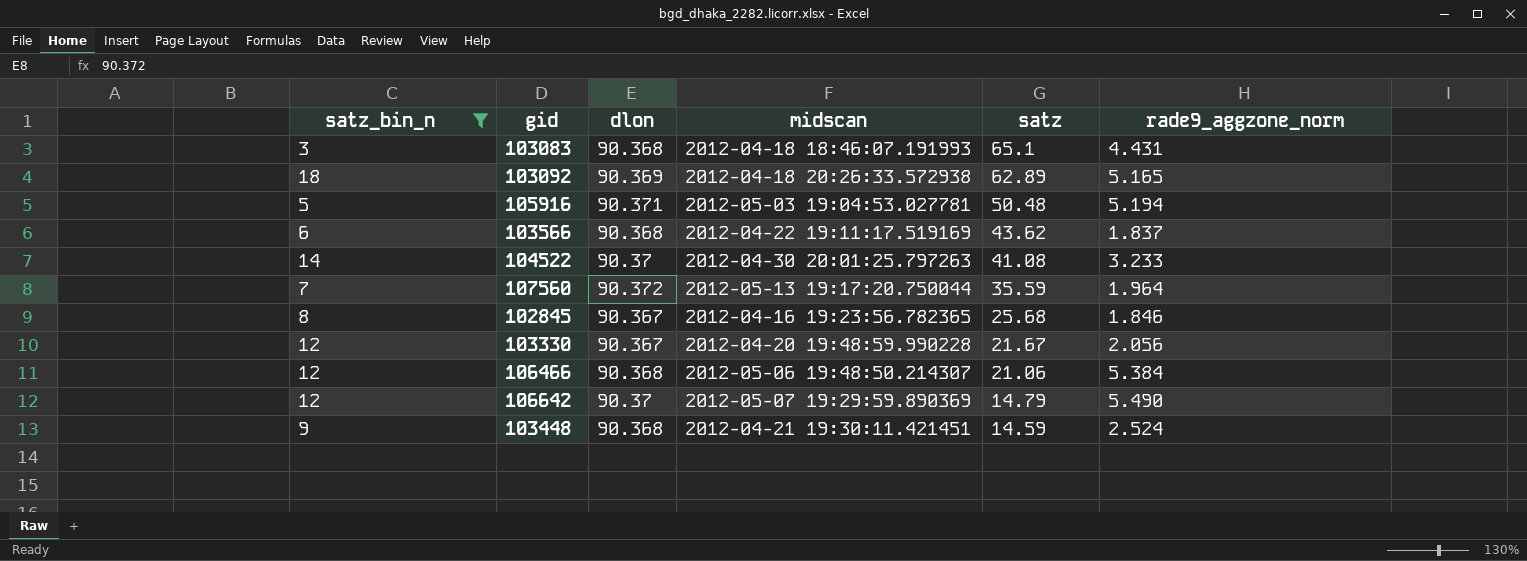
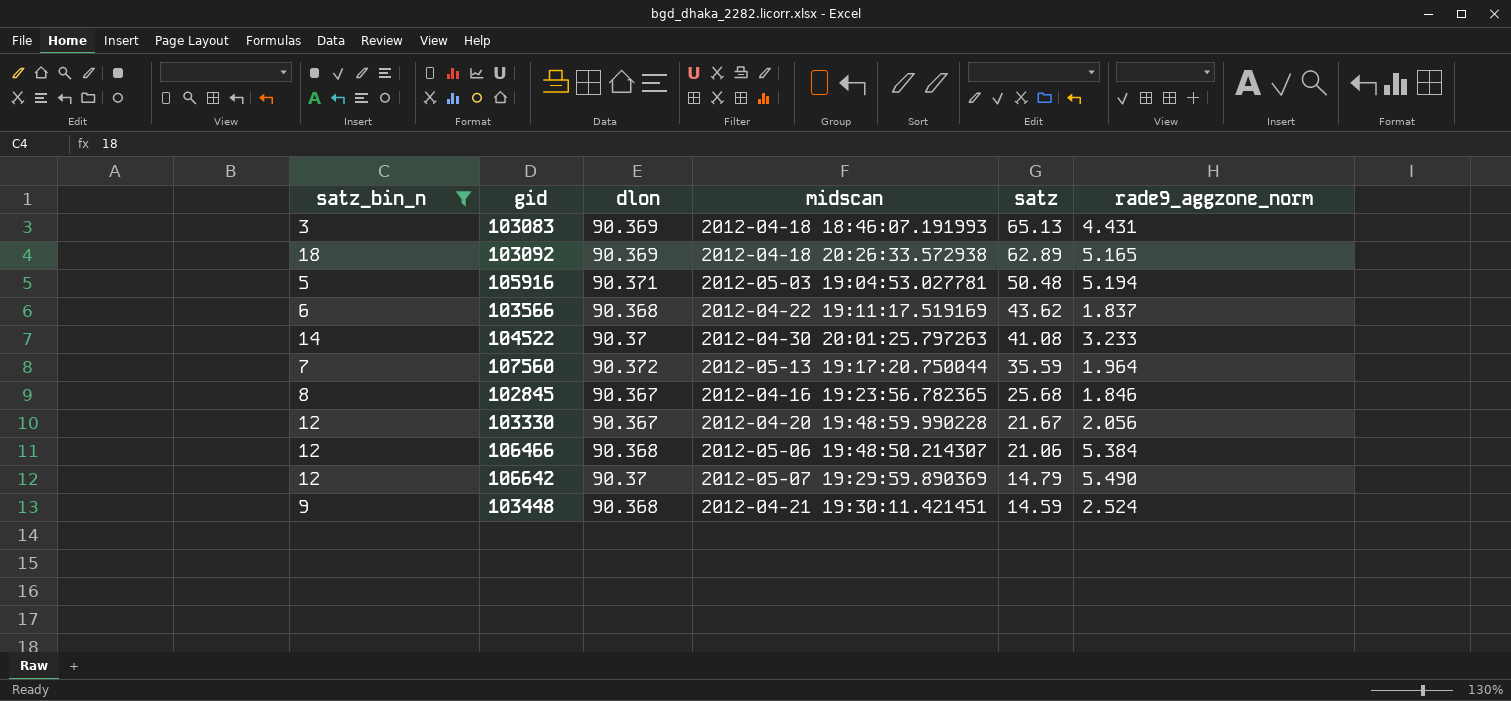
103083 | dlon: 90.368 -> 90.369
103083 | satz: 65.1 -> 65.13

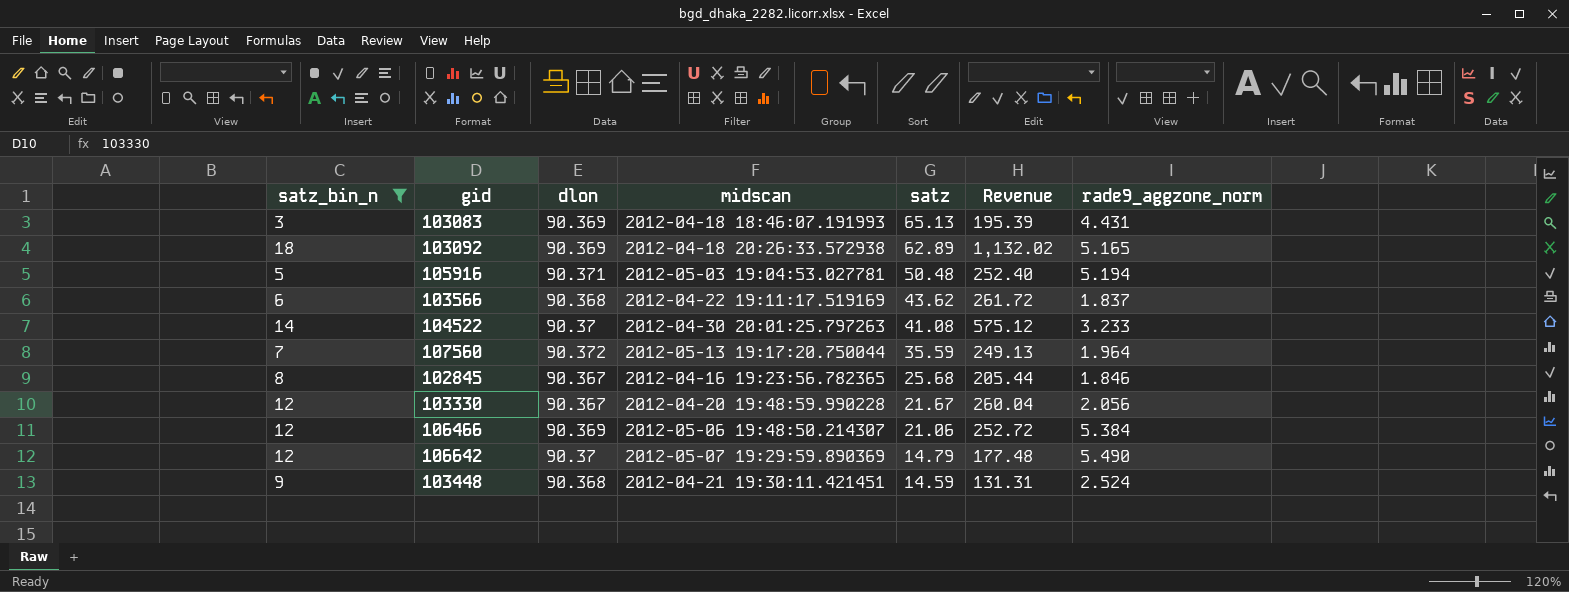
column Revenue | formula: none -> [satz_bin_n] * [satz]
106466 | dlon: 90.368 -> 90.369

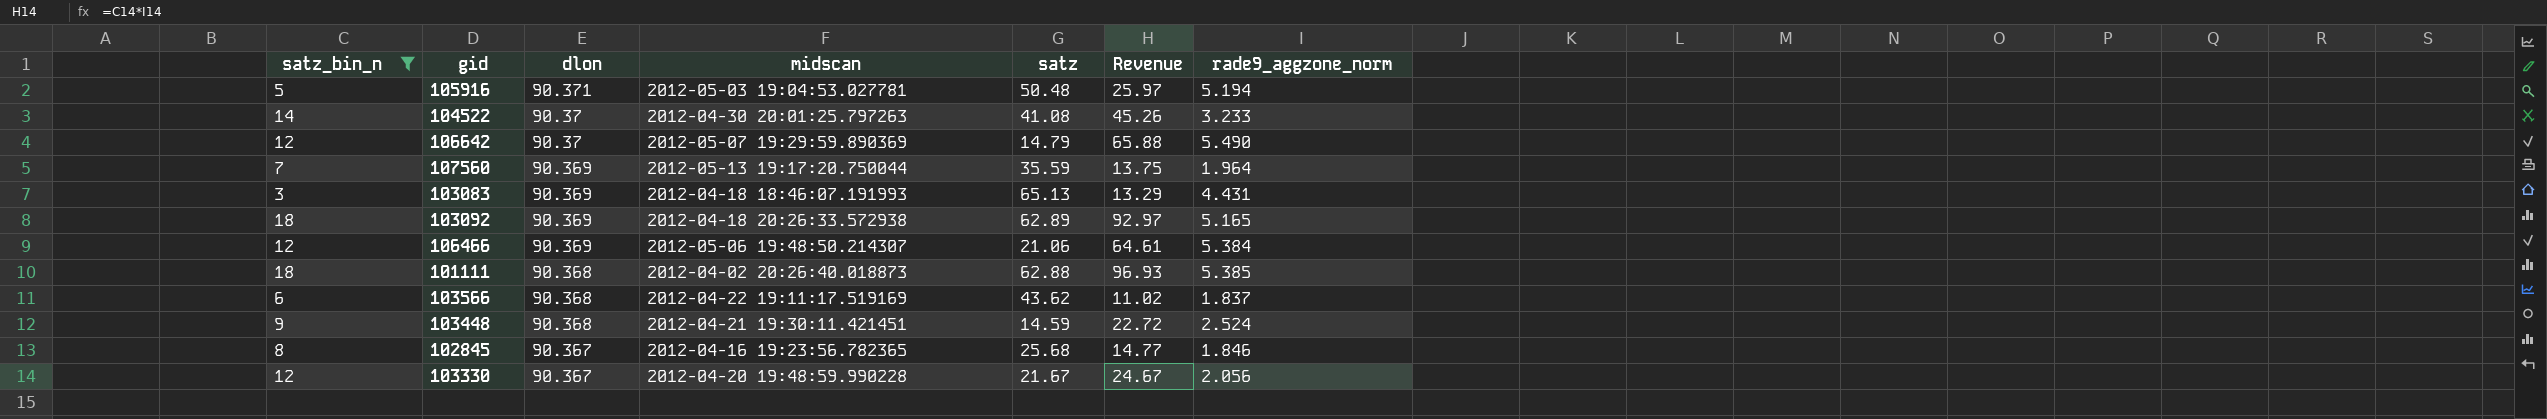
row order: satz descending -> dlon descending
column Revenue | formula: [satz_bin_n] * [satz] -> [satz_bin_n] * [rade9_aggzone_norm]
107560 | dlon: 90.372 -> 90.369
row 101111: none -> 18 | 90.368 | 2012-04-02 20:26:40.018873 | 62.88 | 96.93 | 5.385

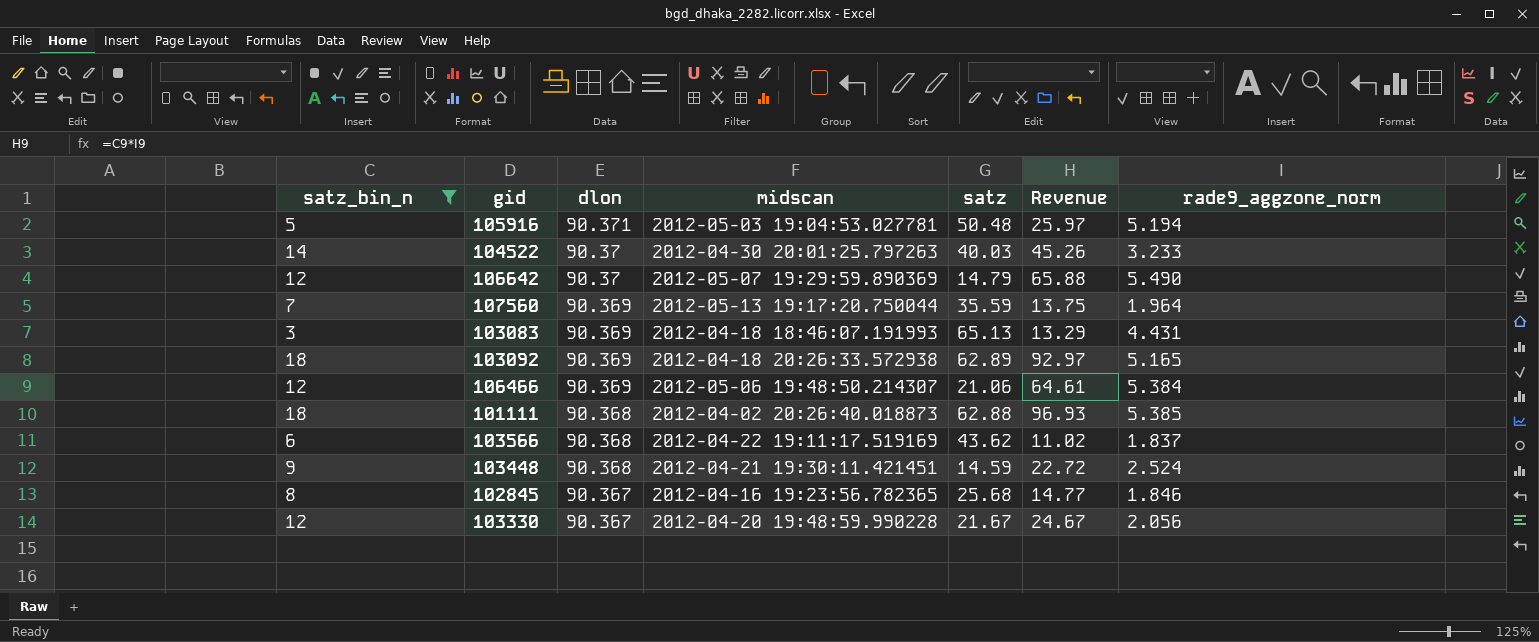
104522 | satz: 41.08 -> 40.03

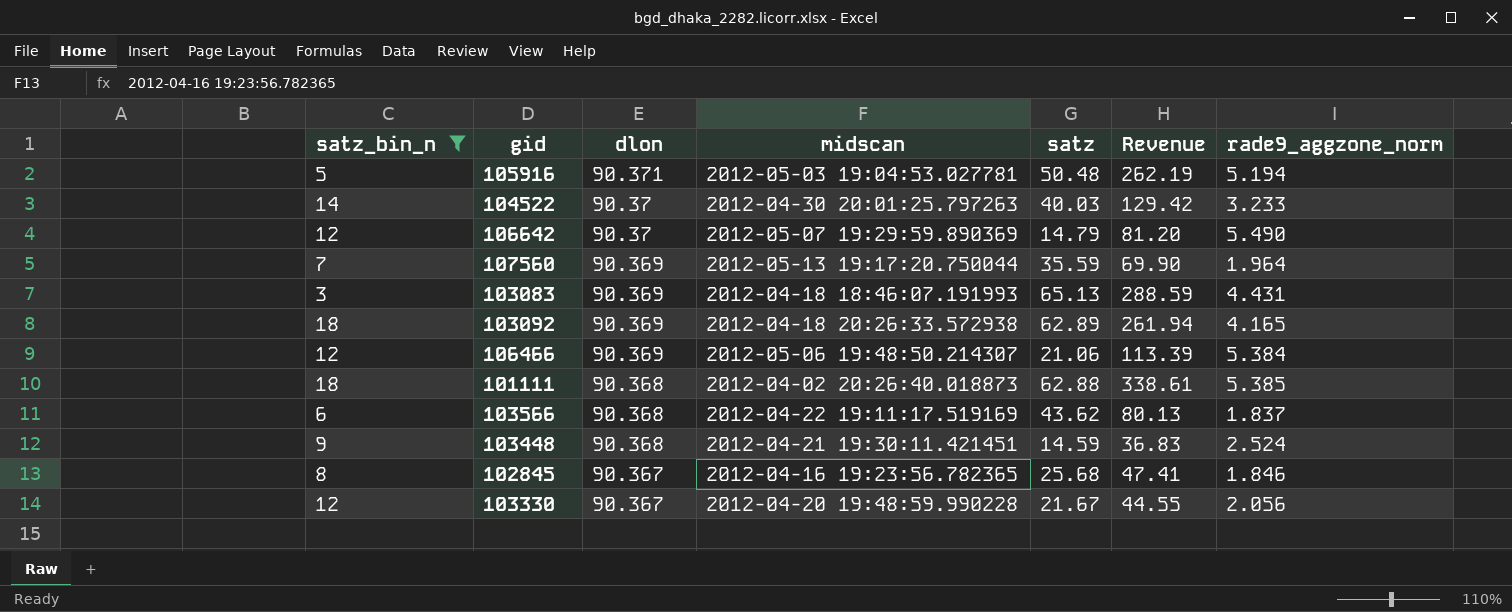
column Revenue | formula: [satz_bin_n] * [rade9_aggzone_norm] -> [satz] * [rade9_aggzone_norm]
103092 | rade9_aggzone_norm: 5.165 -> 4.165

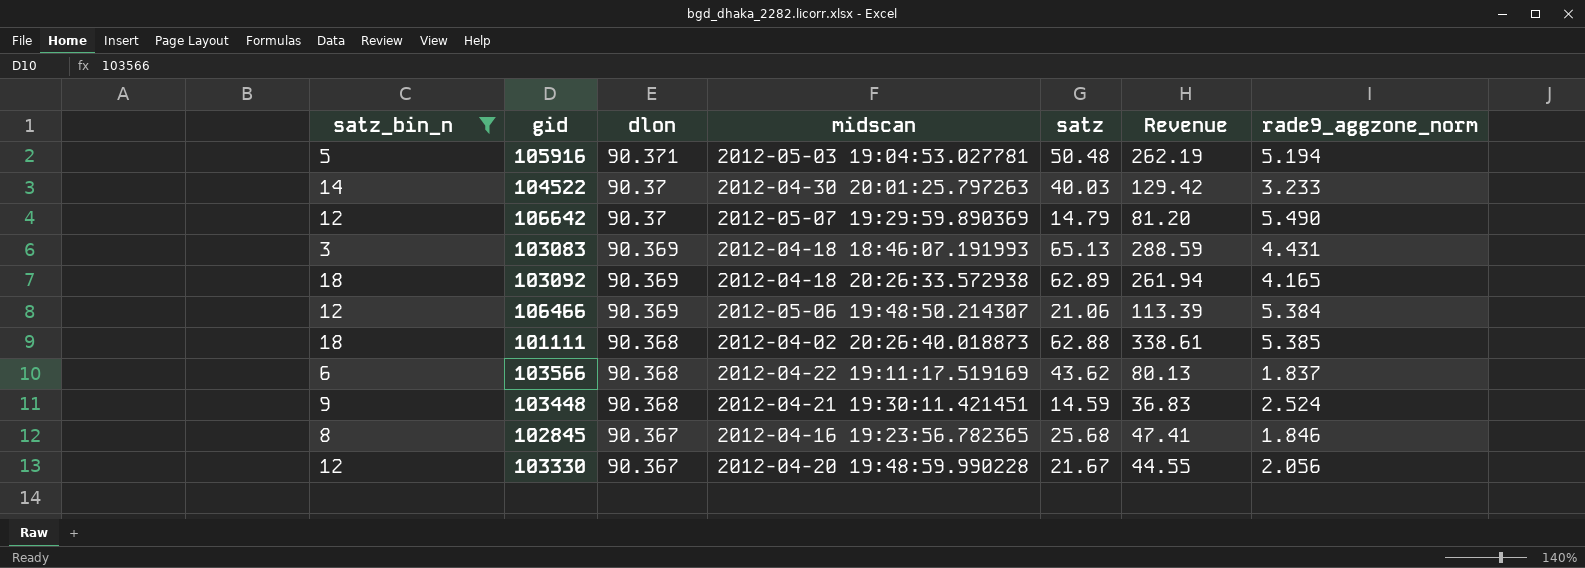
row 107560: 7 | 90.369 | 2012-05-13 19:17:20.750044 | 35.59 | 69.90 | 1.964 -> none

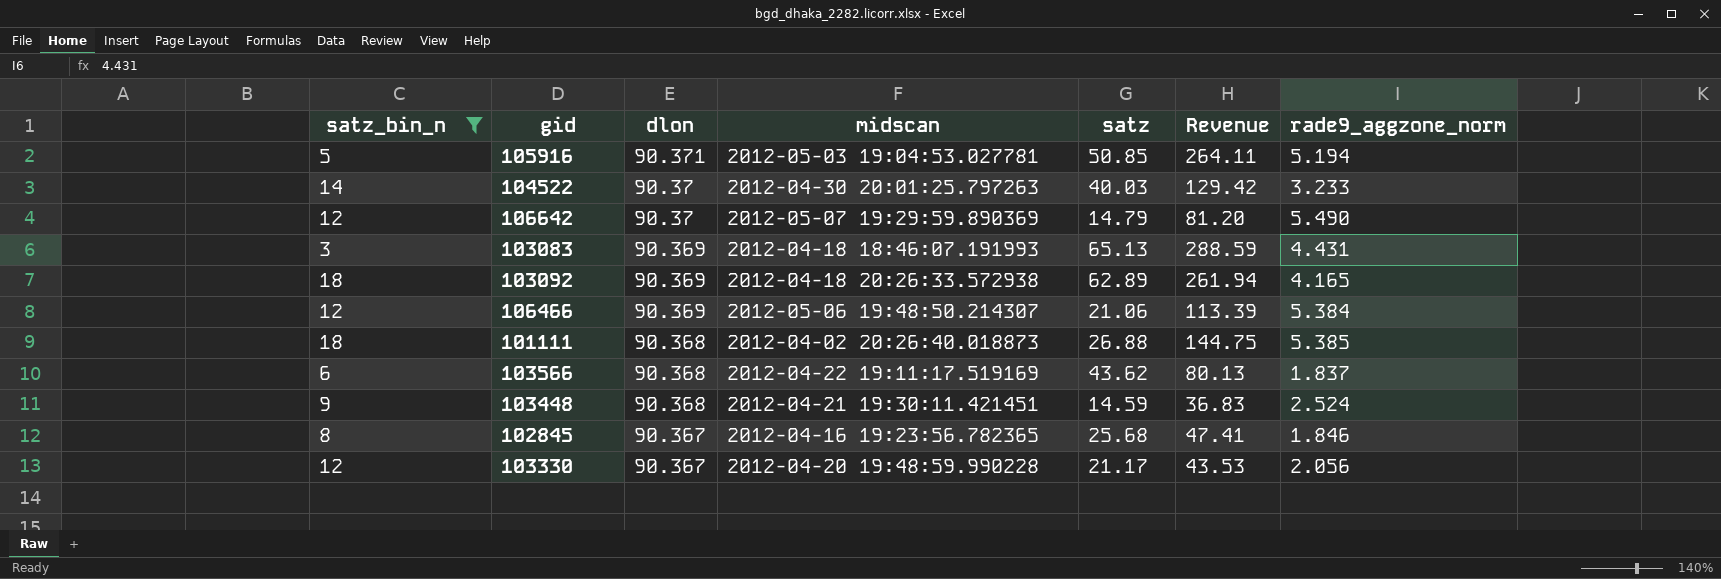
105916 | satz: 50.48 -> 50.85
105916 | Revenue: 262.19 -> 264.11
101111 | satz: 62.88 -> 26.88
101111 | Revenue: 338.61 -> 144.75
103330 | satz: 21.67 -> 21.17
103330 | Revenue: 44.55 -> 43.53

